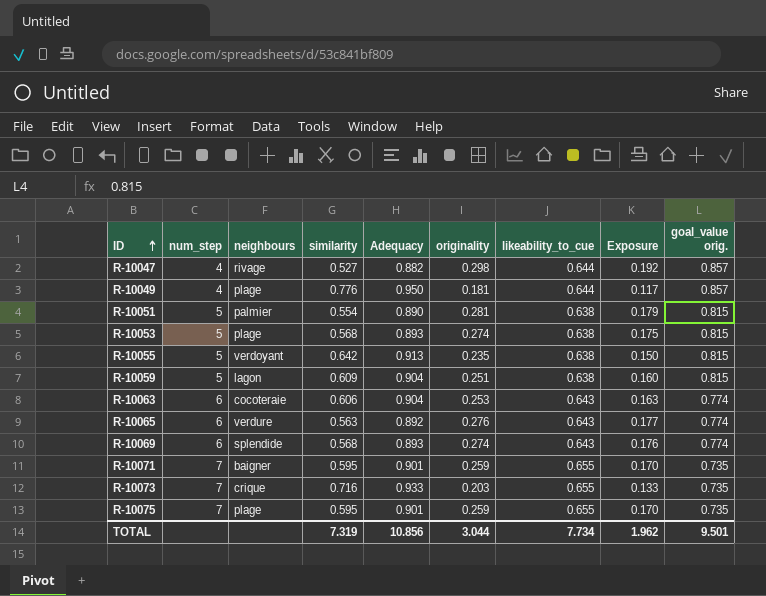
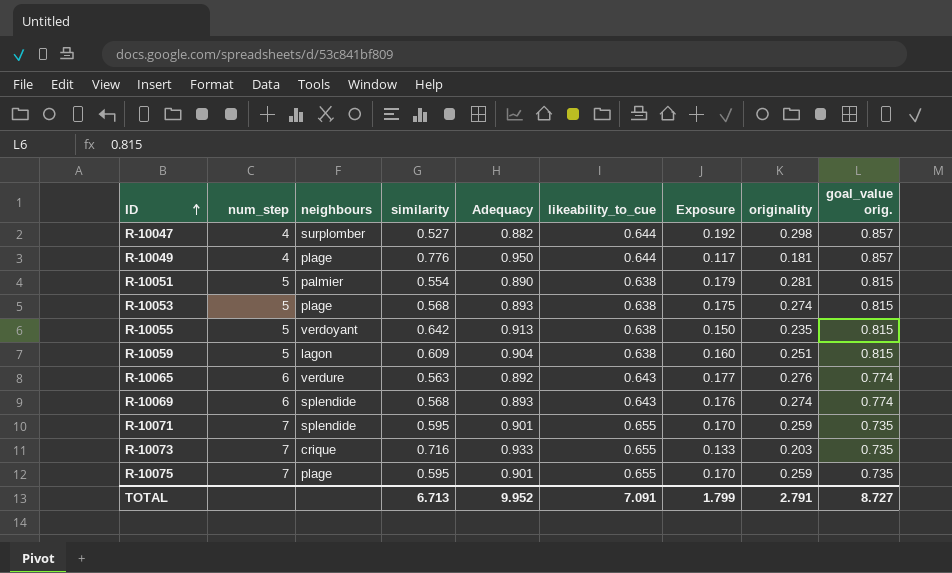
column originality | position: 6 -> 8
row R-10063: 6 | cocoteraie | 0.606 | 0.904 | 0.253 | 0.643 | 0.163 | 0.774 -> none
R-10047 | neighbours: rivage -> surplomber
R-10071 | neighbours: baigner -> splendide
TOTAL | similarity: 7.319 -> 6.713
TOTAL | Adequacy: 10.856 -> 9.952
TOTAL | likeability_to_cue: 7.734 -> 7.091
TOTAL | Exposure: 1.962 -> 1.799
TOTAL | originality: 3.044 -> 2.791
TOTAL | goal_value orig.: 9.501 -> 8.727

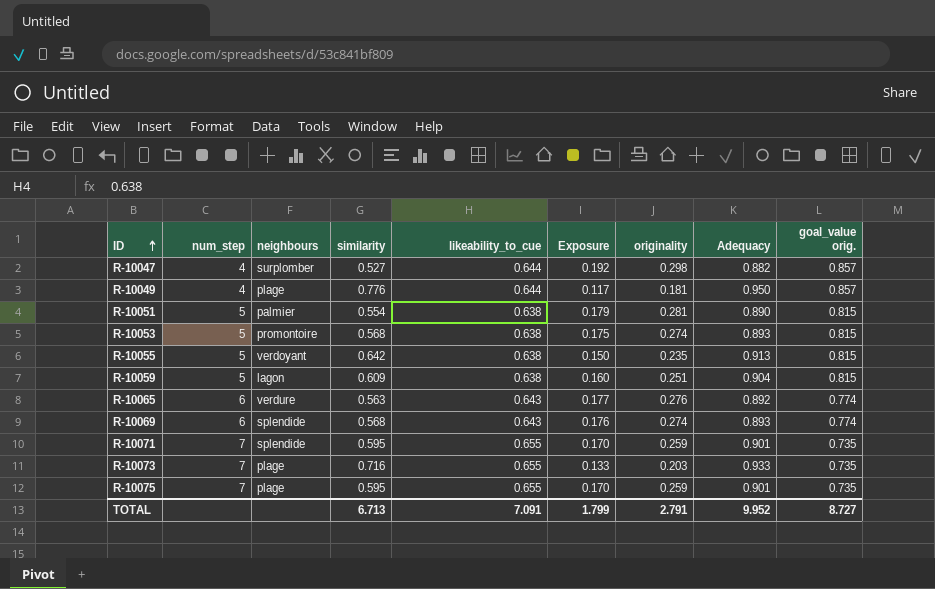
column Adequacy | position: 5 -> 8
R-10053 | neighbours: plage -> promontoire
R-10073 | neighbours: crique -> plage

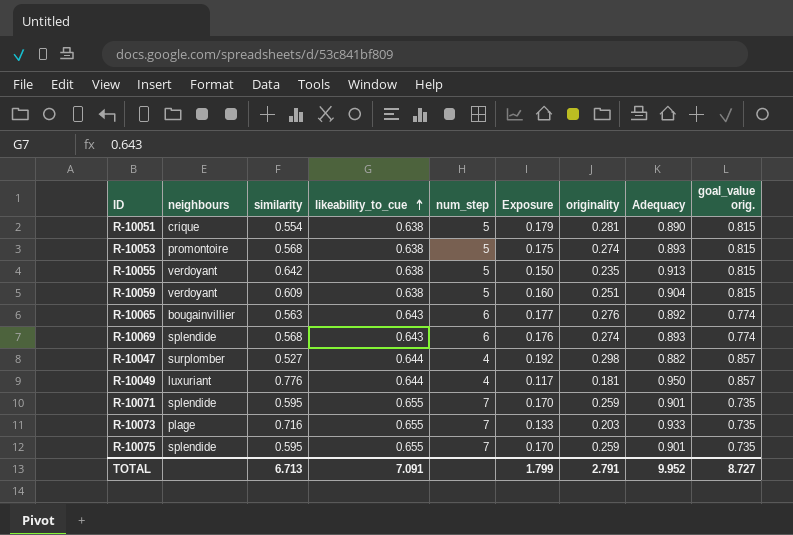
row order: ID ascending -> likeability_to_cue ascending
column num_step | position: 2 -> 5
R-10051 | neighbours: palmier -> crique
R-10059 | neighbours: lagon -> verdoyant
R-10065 | neighbours: verdure -> bougainvillier
R-10049 | neighbours: plage -> luxuriant
R-10075 | neighbours: plage -> splendide

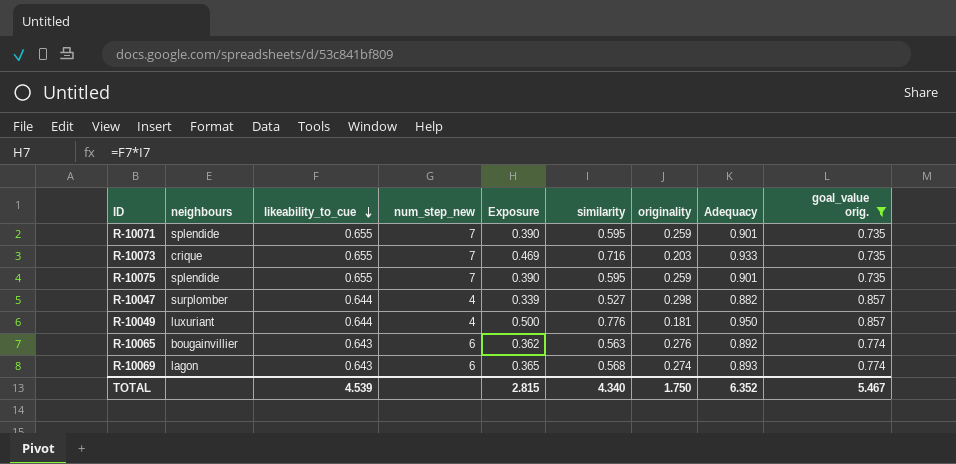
filter: none -> goal_value orig. != 0.815
row order: likeability_to_cue ascending -> likeability_to_cue descending
column name: num_step -> num_step_new
column Exposure | formula: [likeability_to_cue] * [originality] -> [likeability_to_cue] * [similarity]
column similarity | position: 3 -> 6
R-10073 | neighbours: plage -> crique
R-10069 | neighbours: splendide -> lagon
TOTAL | likeability_to_cue: 7.091 -> 4.539
TOTAL | Exposure: 1.799 -> 2.815
TOTAL | similarity: 6.713 -> 4.340
TOTAL | originality: 2.791 -> 1.750
TOTAL | Adequacy: 9.952 -> 6.352
TOTAL | goal_value orig.: 8.727 -> 5.467

